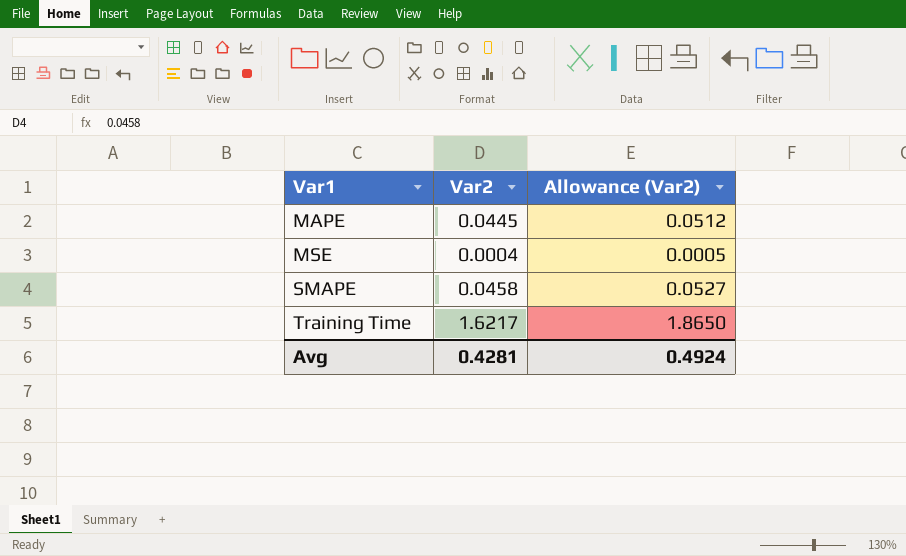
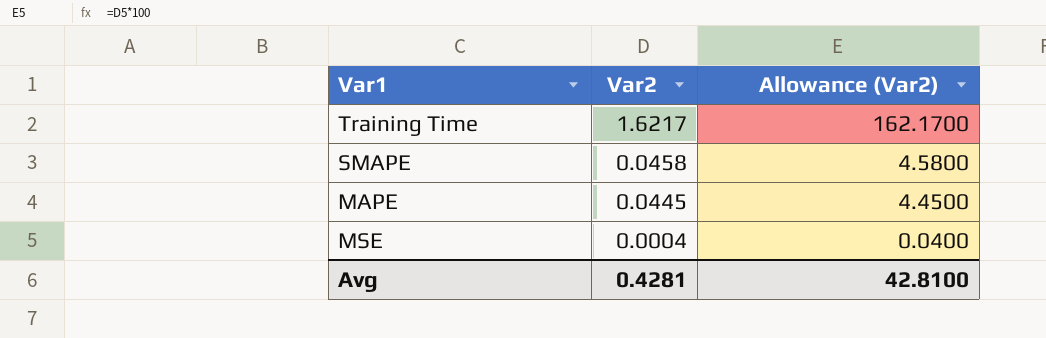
row order: Var1 ascending -> Var2 descending
column Allowance (Var2) | formula: [Var2] * 1.15 -> [Var2] * 100
Avg | Allowance (Var2): 0.4924 -> 42.8100

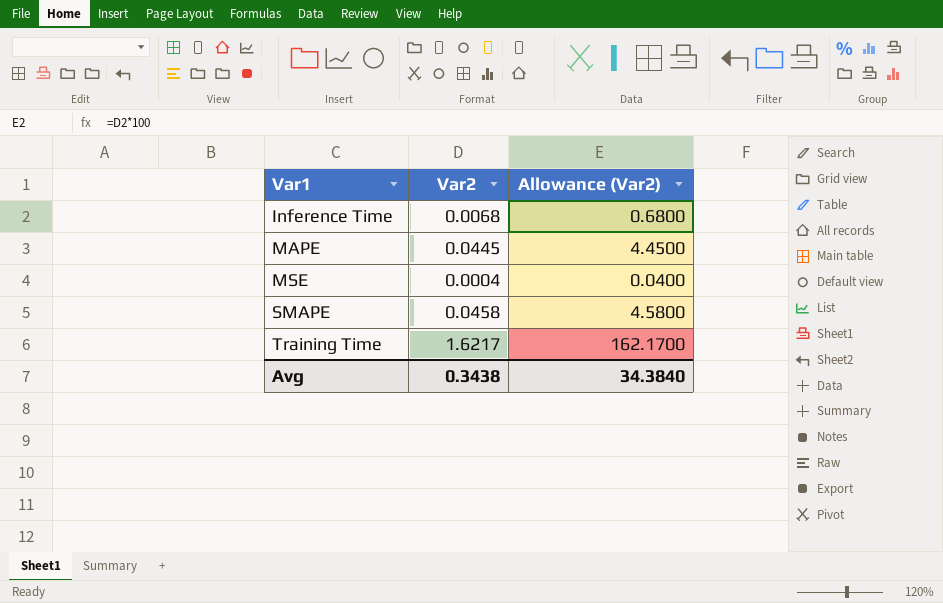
row order: Var2 descending -> Var1 ascending
row Inference Time: none -> 0.0068 | 0.6800
Avg | Var2: 0.4281 -> 0.3438
Avg | Allowance (Var2): 42.8100 -> 34.3840

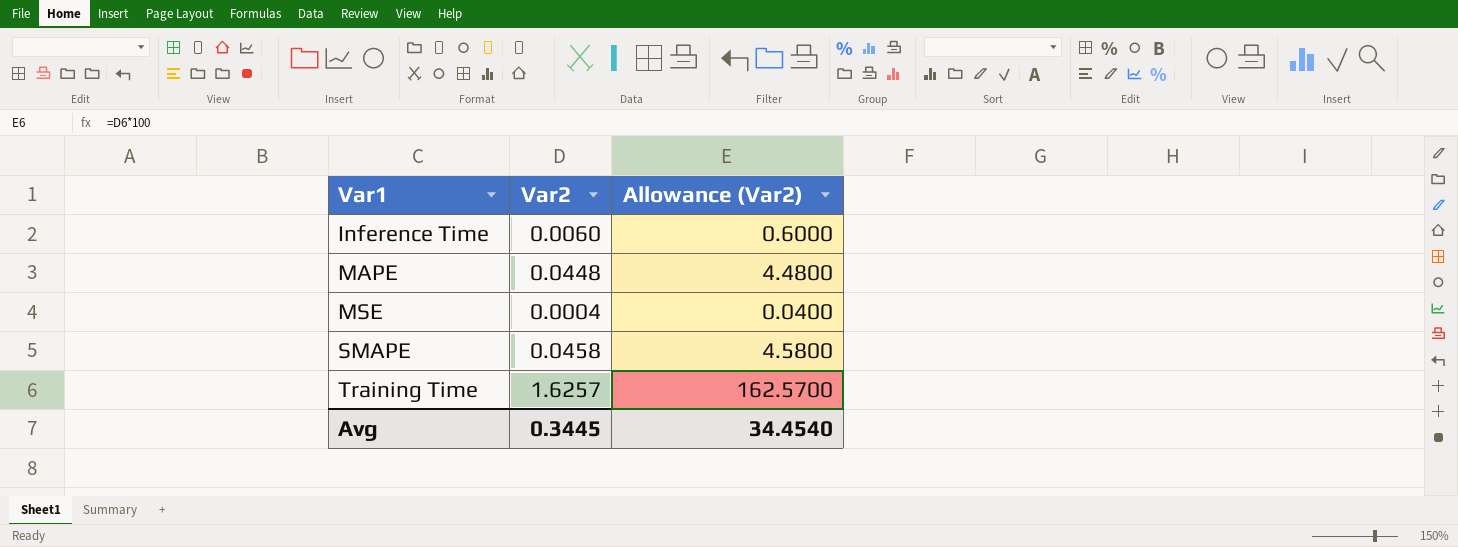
Inference Time | Var2: 0.0068 -> 0.0060
Inference Time | Allowance (Var2): 0.6800 -> 0.6000
MAPE | Var2: 0.0445 -> 0.0448
MAPE | Allowance (Var2): 4.4500 -> 4.4800
Training Time | Var2: 1.6217 -> 1.6257
Training Time | Allowance (Var2): 162.1700 -> 162.5700
Avg | Var2: 0.3438 -> 0.3445
Avg | Allowance (Var2): 34.3840 -> 34.4540

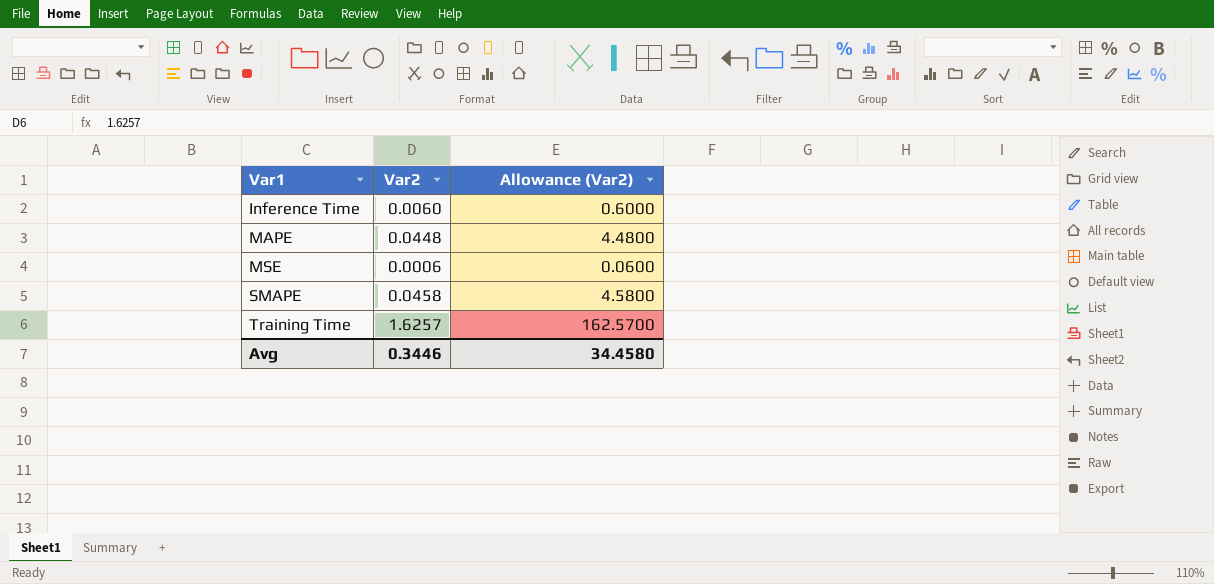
MSE | Var2: 0.0004 -> 0.0006
MSE | Allowance (Var2): 0.0400 -> 0.0600
Avg | Var2: 0.3445 -> 0.3446
Avg | Allowance (Var2): 34.4540 -> 34.4580

